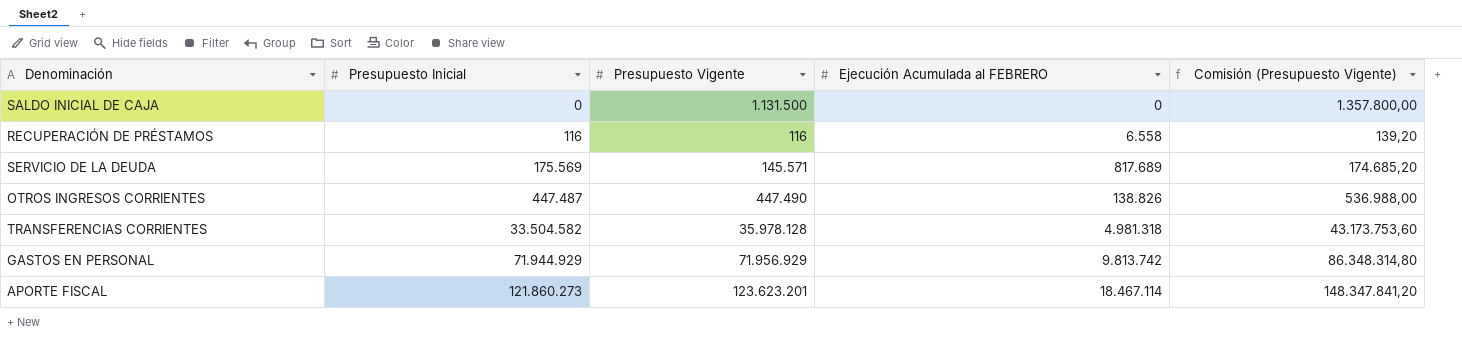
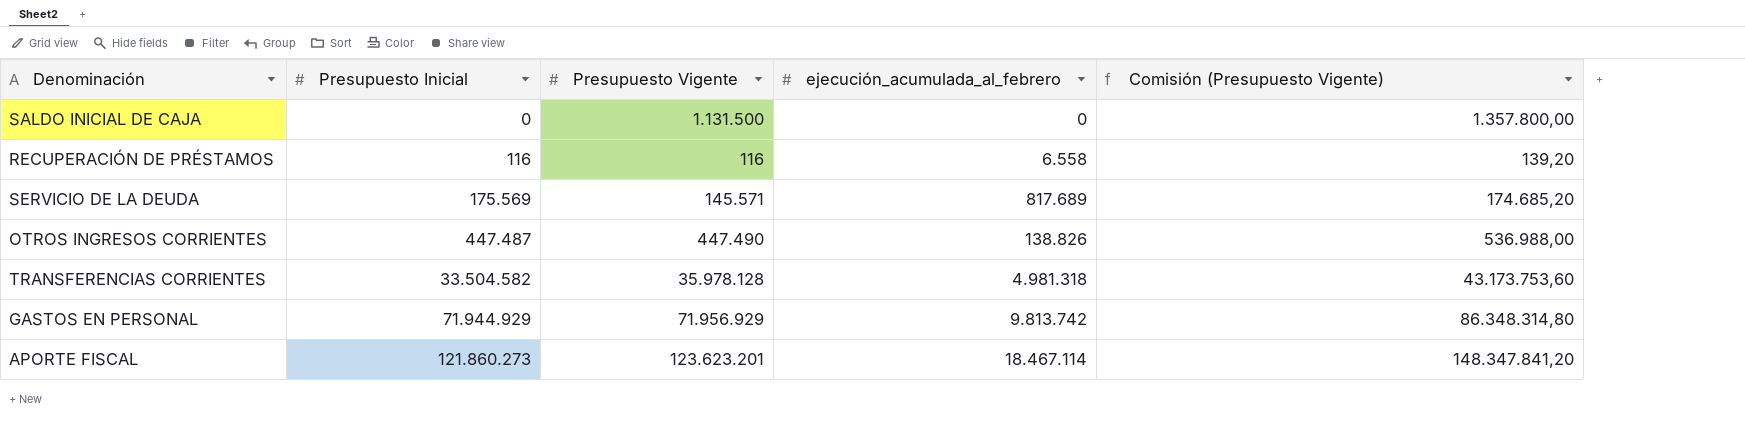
column name: Ejecución Acumulada al FEBRERO -> ejecución_acumulada_al_febrero

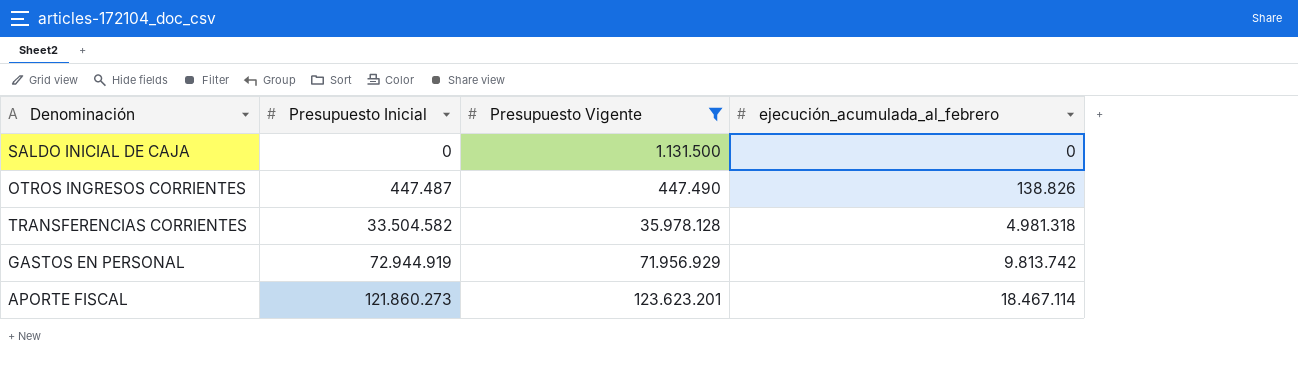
filter: none -> Presupuesto Vigente >= 447.490
column Comisión (Presupuesto Vigente) | formula: [Presupuesto Vigente] * 1,2 -> none
GASTOS EN PERSONAL | Presupuesto Inicial: 71.944.929 -> 72.944.919

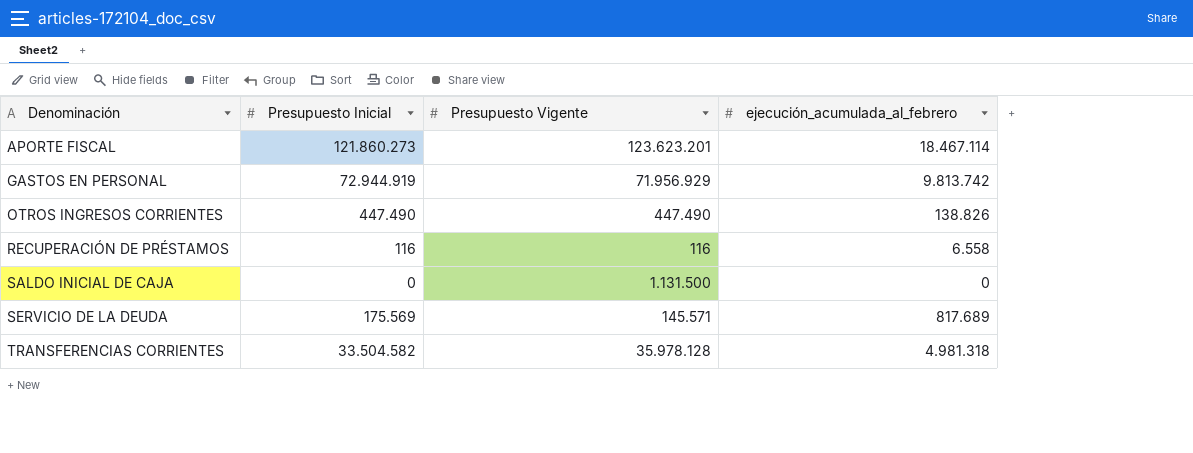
filter: Presupuesto Vigente >= 447.490 -> none
row order: Presupuesto Inicial ascending -> Denominación ascending
OTROS INGRESOS CORRIENTES | Presupuesto Inicial: 447.487 -> 447.490

